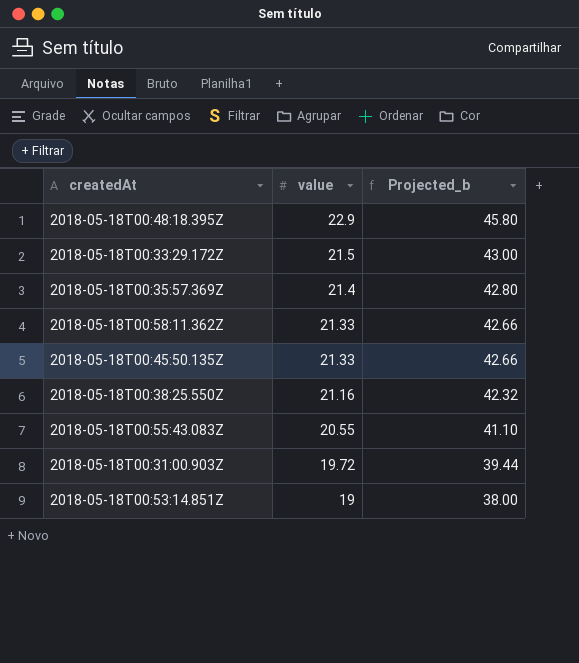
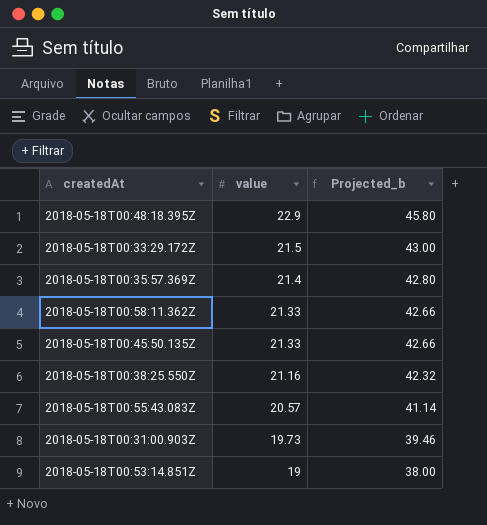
2018-05-18T00:55:43.083Z | value: 20.55 -> 20.57
2018-05-18T00:55:43.083Z | Projected_b: 41.10 -> 41.14
2018-05-18T00:31:00.903Z | value: 19.72 -> 19.73
2018-05-18T00:31:00.903Z | Projected_b: 39.44 -> 39.46

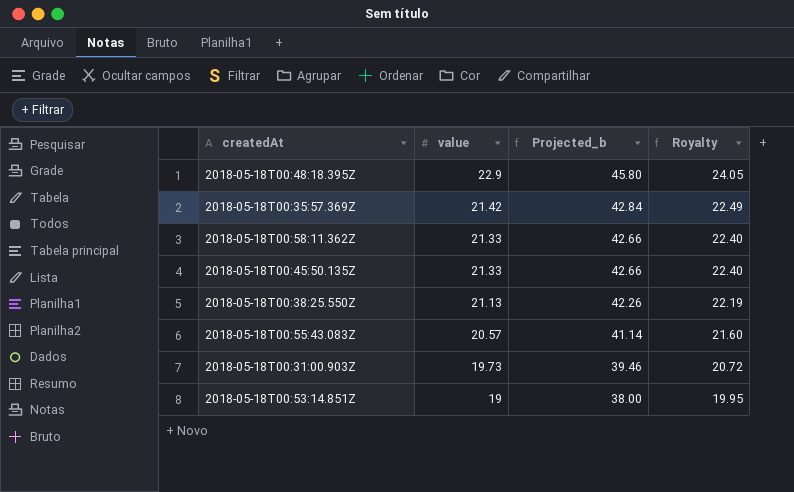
column Royalty | formula: none -> [value] * 1.05
row 2018-05-18T00:33:29.172Z: 21.5 | 43.00 -> none
2018-05-18T00:35:57.369Z | value: 21.4 -> 21.42
2018-05-18T00:35:57.369Z | Projected_b: 42.80 -> 42.84
2018-05-18T00:38:25.550Z | value: 21.16 -> 21.13
2018-05-18T00:38:25.550Z | Projected_b: 42.32 -> 42.26

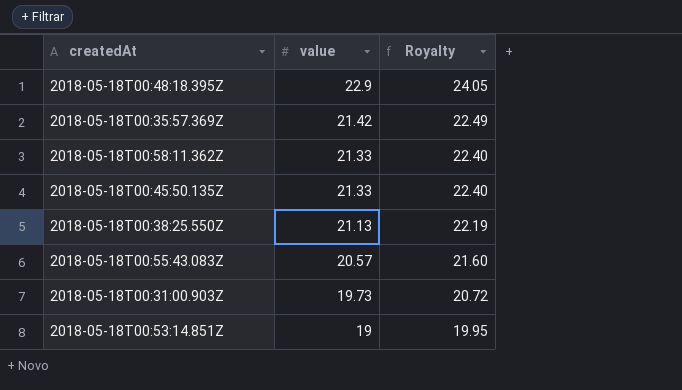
column Projected_b | formula: [value] * 2 -> none

